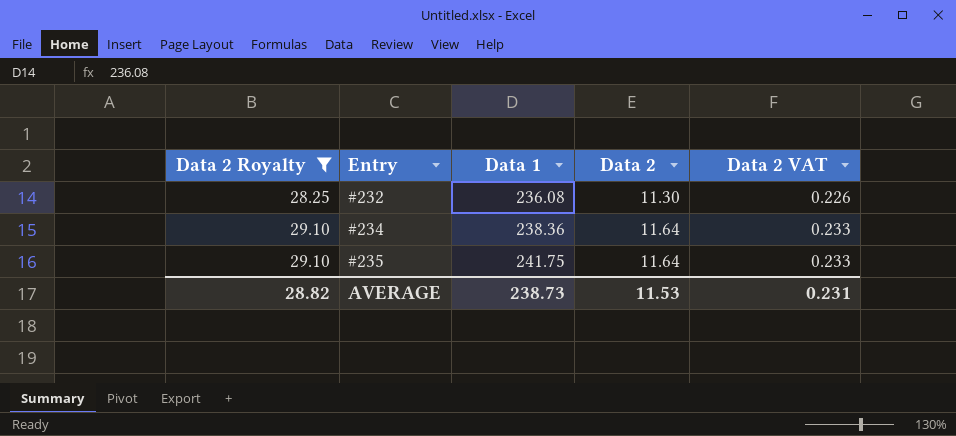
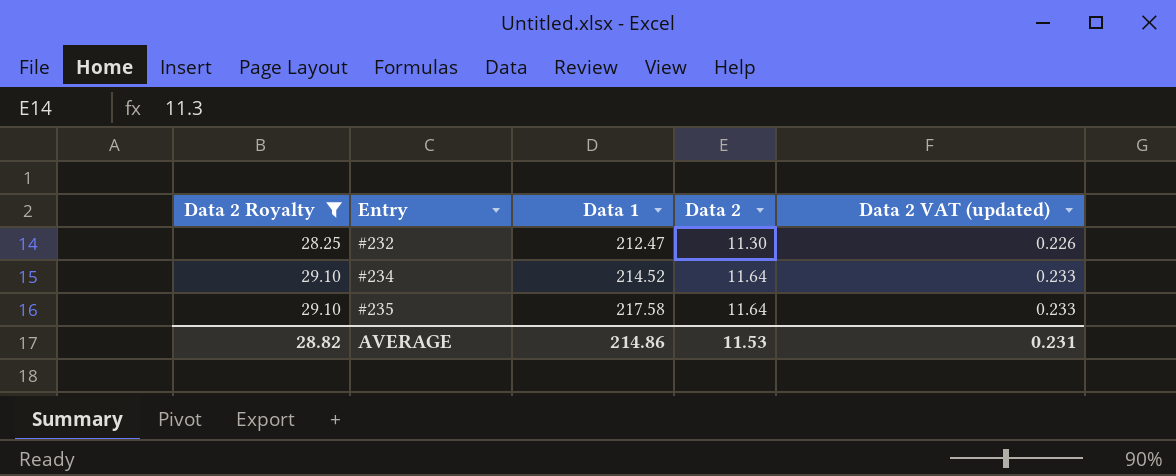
column name: Data 2 VAT -> Data 2 VAT (updated)
#232 | Data 1: 236.08 -> 212.47
#234 | Data 1: 238.36 -> 214.52
#235 | Data 1: 241.75 -> 217.58
AVERAGE | Data 1: 238.73 -> 214.86

